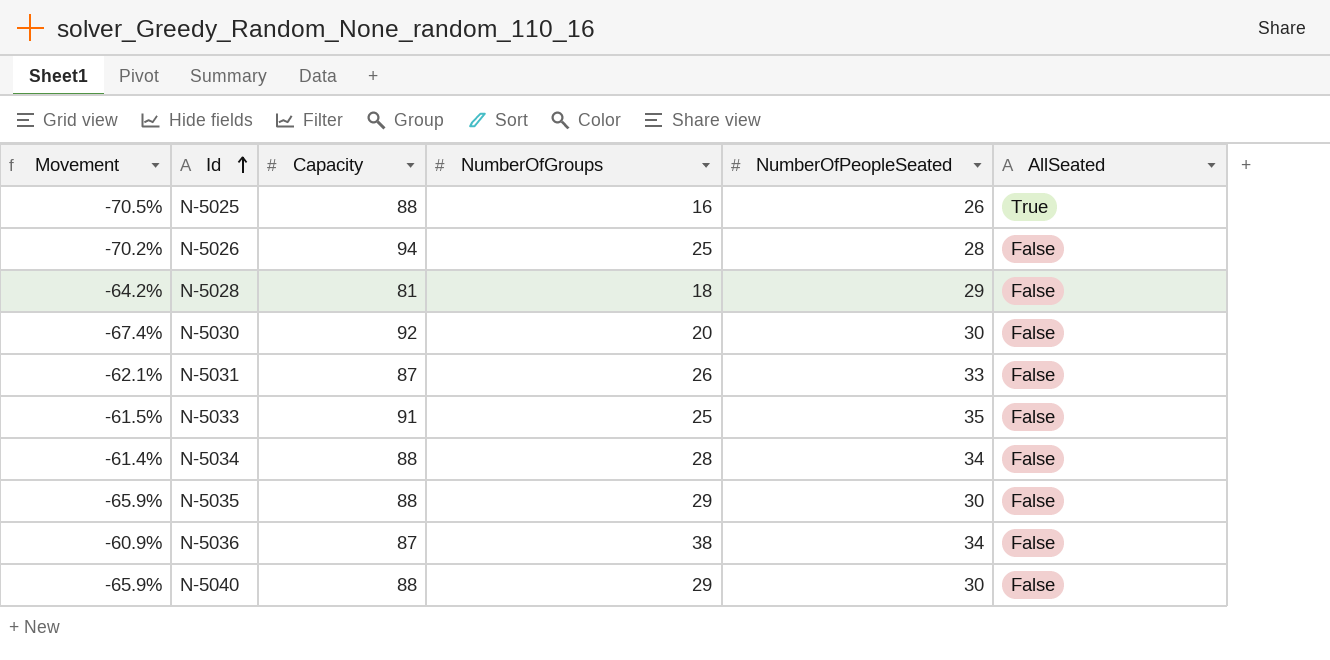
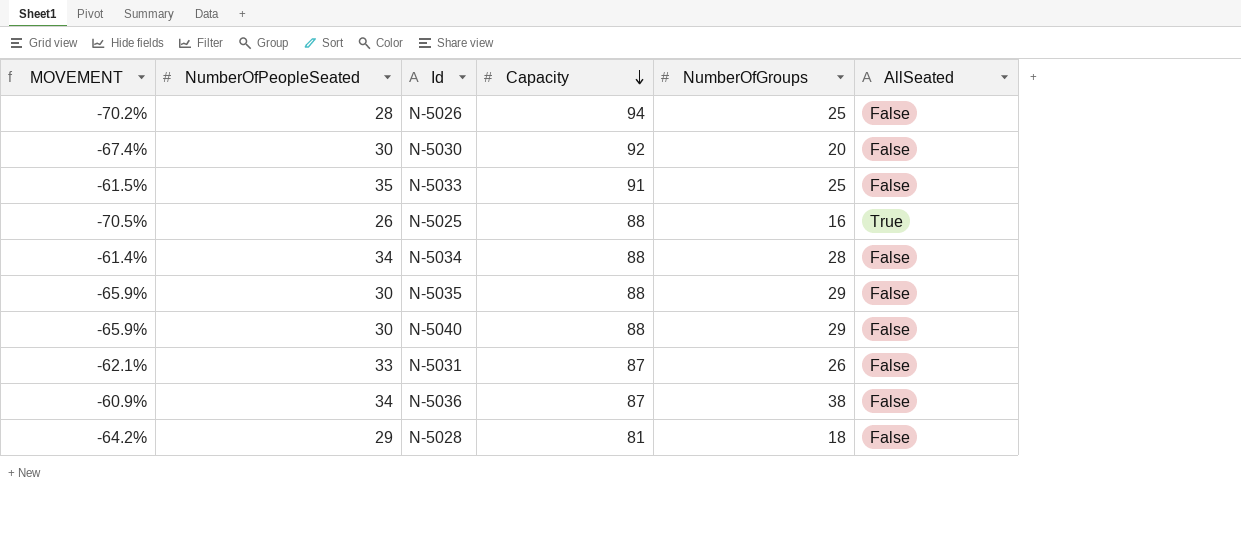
row order: Id ascending -> Capacity descending
column name: Movement -> MOVEMENT
column NumberOfPeopleSeated | position: 5 -> 2

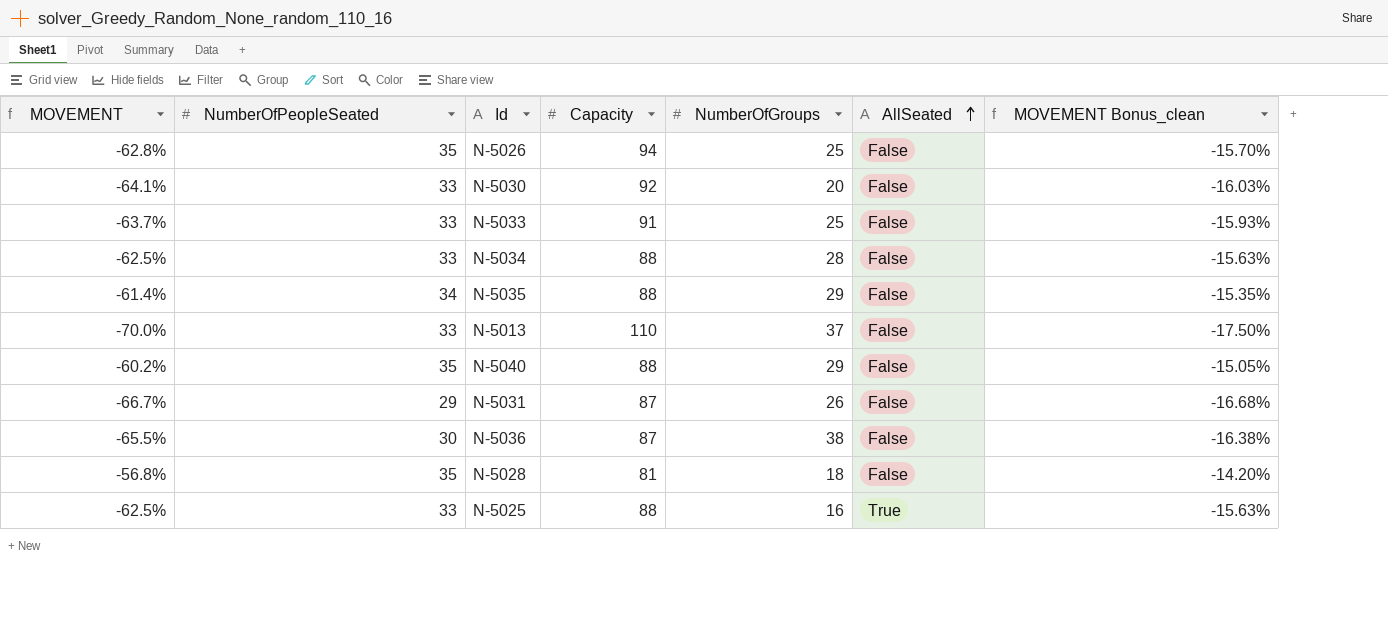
row order: Capacity descending -> AllSeated ascending
column MOVEMENT Bonus_clean | formula: none -> [MOVEMENT] * 0.25
N-5026 | MOVEMENT: -70.2% -> -62.8%
N-5026 | NumberOfPeopleSeated: 28 -> 35
N-5030 | MOVEMENT: -67.4% -> -64.1%
N-5030 | NumberOfPeopleSeated: 30 -> 33
N-5033 | MOVEMENT: -61.5% -> -63.7%
N-5033 | NumberOfPeopleSeated: 35 -> 33
N-5034 | MOVEMENT: -61.4% -> -62.5%
N-5034 | NumberOfPeopleSeated: 34 -> 33
N-5035 | MOVEMENT: -65.9% -> -61.4%
N-5035 | NumberOfPeopleSeated: 30 -> 34
row N-5013: none -> -70.0% | 33 | 110 | 37 | False | -17.50%
N-5040 | MOVEMENT: -65.9% -> -60.2%
N-5040 | NumberOfPeopleSeated: 30 -> 35
N-5031 | MOVEMENT: -62.1% -> -66.7%
N-5031 | NumberOfPeopleSeated: 33 -> 29
N-5036 | MOVEMENT: -60.9% -> -65.5%
N-5036 | NumberOfPeopleSeated: 34 -> 30
N-5028 | MOVEMENT: -64.2% -> -56.8%
N-5028 | NumberOfPeopleSeated: 29 -> 35
N-5025 | MOVEMENT: -70.5% -> -62.5%
N-5025 | NumberOfPeopleSeated: 26 -> 33

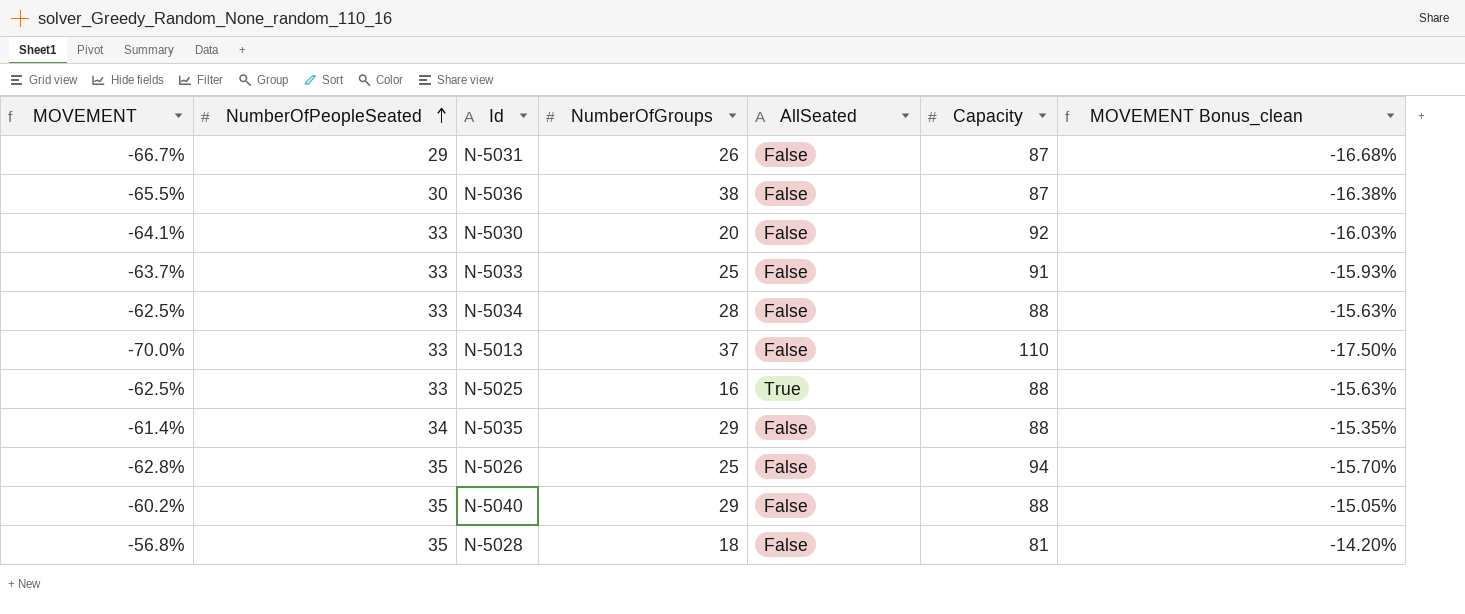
row order: AllSeated ascending -> NumberOfPeopleSeated ascending
column Capacity | position: 4 -> 6

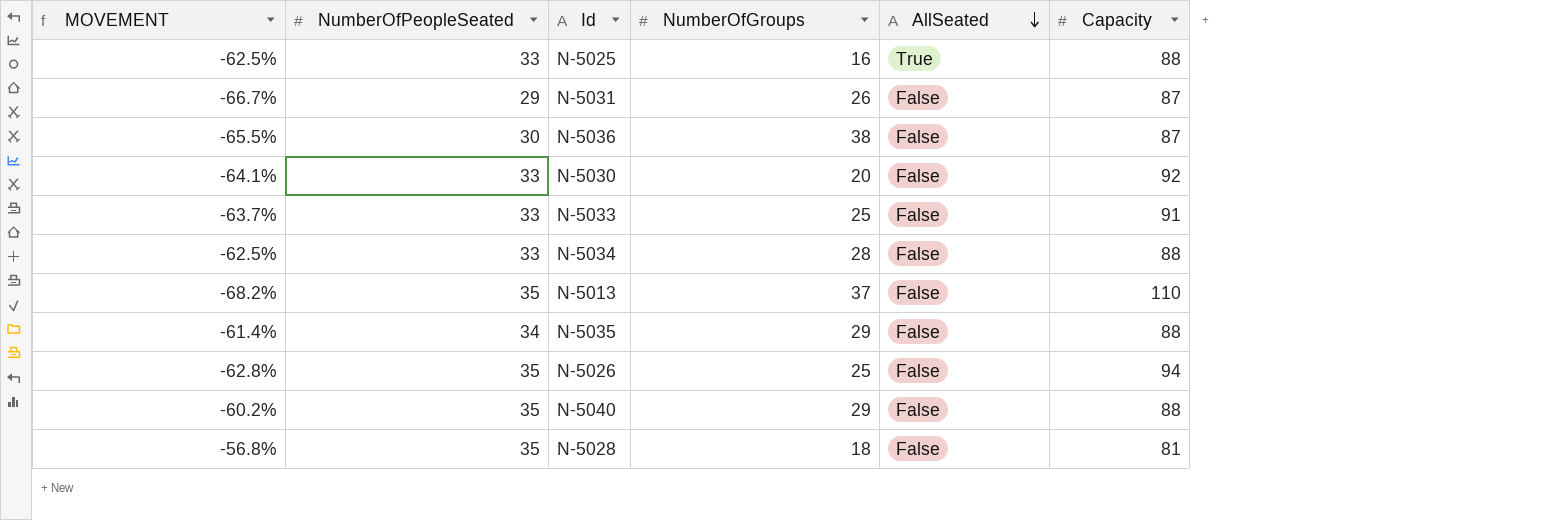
row order: NumberOfPeopleSeated ascending -> AllSeated descending
column MOVEMENT Bonus_clean | formula: [MOVEMENT] * 0.25 -> none
N-5013 | MOVEMENT: -70.0% -> -68.2%
N-5013 | NumberOfPeopleSeated: 33 -> 35

